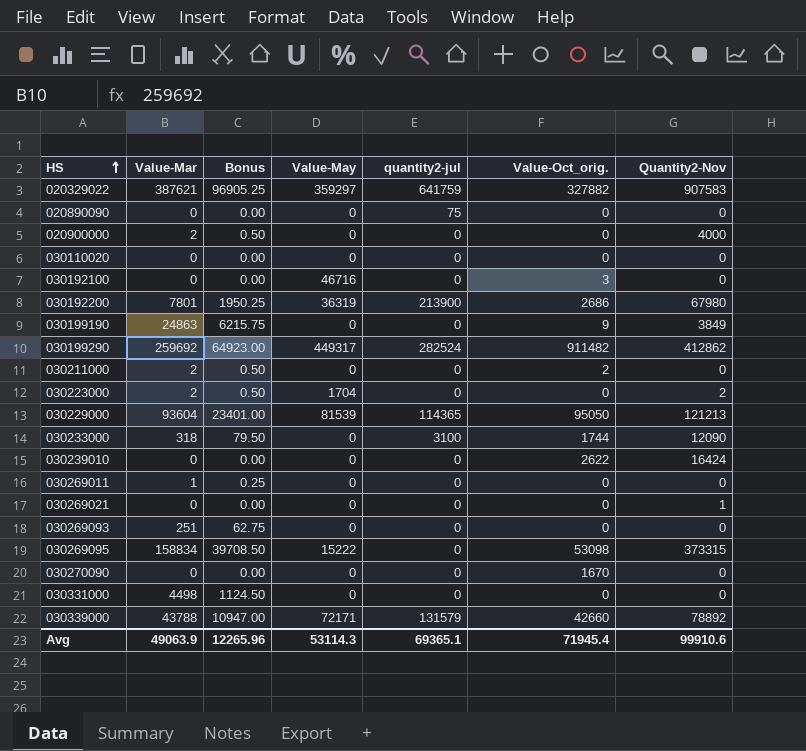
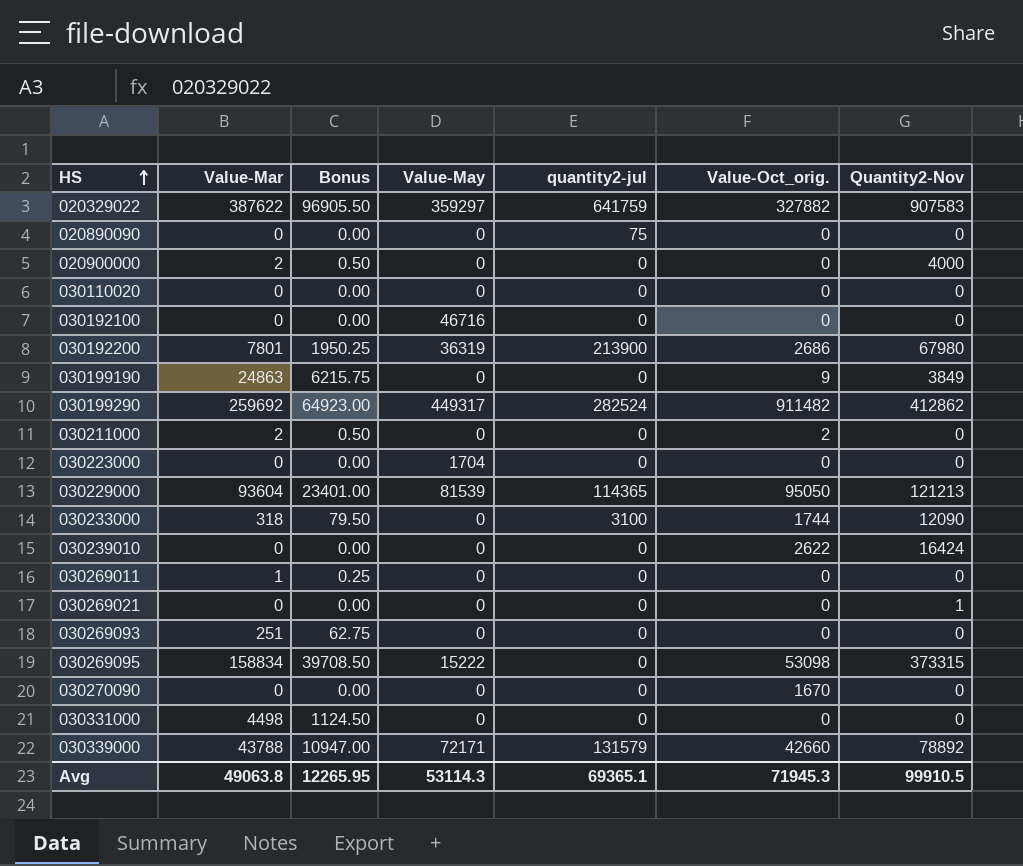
020329022 | Value-Mar: 387621 -> 387622
020329022 | Bonus: 96905.25 -> 96905.50
030192100 | Value-Oct_orig.: 3 -> 0
030223000 | Value-Mar: 2 -> 0
030223000 | Bonus: 0.50 -> 0.00
030223000 | Quantity2-Nov: 2 -> 0
Avg | Value-Mar: 49063.9 -> 49063.8
Avg | Bonus: 12265.96 -> 12265.95
Avg | Value-Oct_orig.: 71945.4 -> 71945.3
Avg | Quantity2-Nov: 99910.6 -> 99910.5

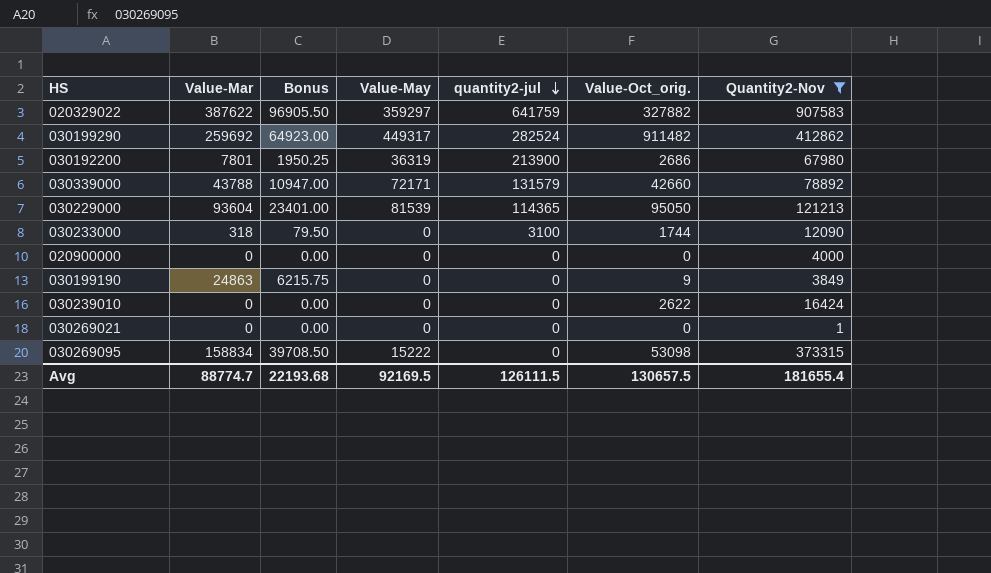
filter: none -> Quantity2-Nov != 0
row order: HS ascending -> quantity2-jul descending
020900000 | Value-Mar: 2 -> 0
020900000 | Bonus: 0.50 -> 0.00
Avg | Value-Mar: 49063.8 -> 88774.7
Avg | Bonus: 12265.95 -> 22193.68
Avg | Value-May: 53114.3 -> 92169.5
Avg | quantity2-jul: 69365.1 -> 126111.5
Avg | Value-Oct_orig.: 71945.3 -> 130657.5
Avg | Quantity2-Nov: 99910.5 -> 181655.4

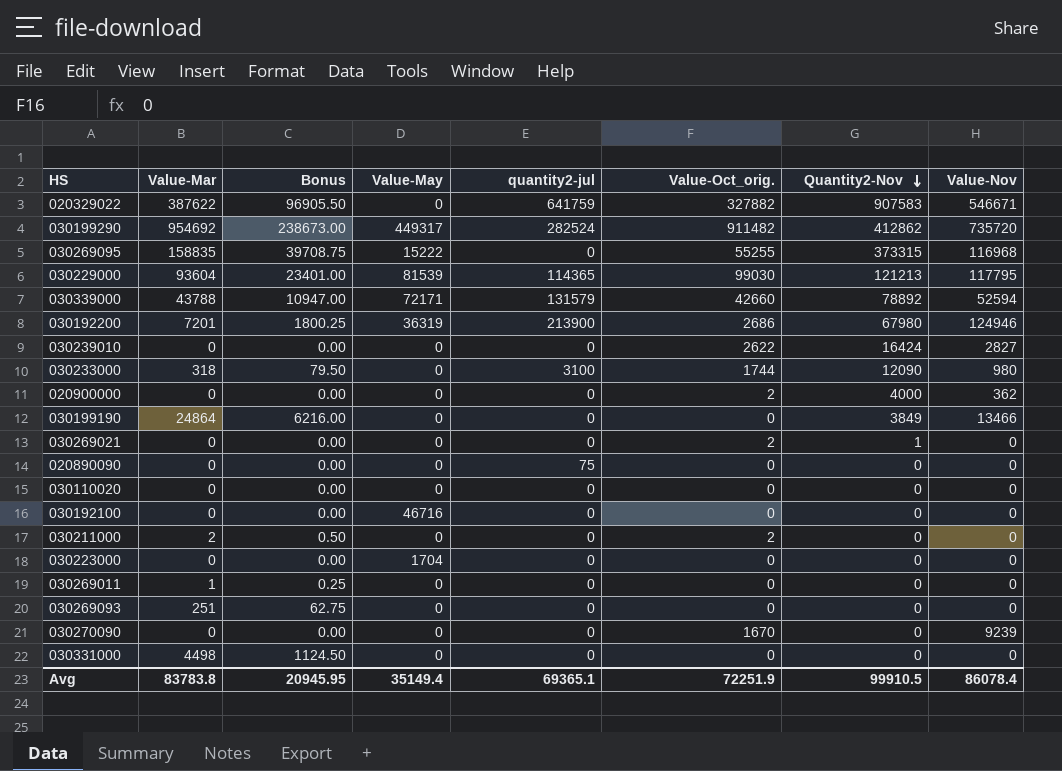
filter: Quantity2-Nov != 0 -> none
row order: quantity2-jul descending -> Quantity2-Nov descending
column Value-Nov | position: none -> 8
020329022 | Value-May: 359297 -> 0
030199290 | Value-Mar: 259692 -> 954692
030199290 | Bonus: 64923.00 -> 238673.00
030269095 | Value-Mar: 158834 -> 158835
030269095 | Bonus: 39708.50 -> 39708.75
030269095 | Value-Oct_orig.: 53098 -> 55255
030229000 | Value-Oct_orig.: 95050 -> 99030
030192200 | Value-Mar: 7801 -> 7201
030192200 | Bonus: 1950.25 -> 1800.25
020900000 | Value-Oct_orig.: 0 -> 2
030199190 | Value-Mar: 24863 -> 24864
030199190 | Bonus: 6215.75 -> 6216.00
030199190 | Value-Oct_orig.: 9 -> 0
030269021 | Value-Oct_orig.: 0 -> 2
Avg | Value-Mar: 88774.7 -> 83783.8
Avg | Bonus: 22193.68 -> 20945.95
Avg | Value-May: 92169.5 -> 35149.4
Avg | quantity2-jul: 126111.5 -> 69365.1
Avg | Value-Oct_orig.: 130657.5 -> 72251.9
Avg | Quantity2-Nov: 181655.4 -> 99910.5

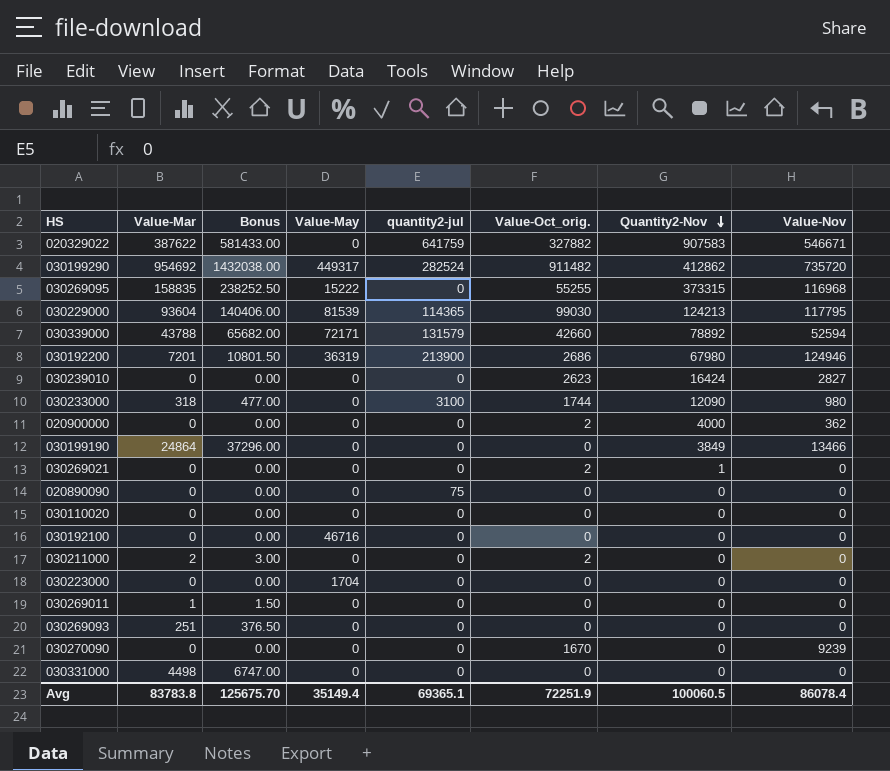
column Bonus | formula: [Value-Mar] * 0.25 -> [Value-Mar] * 1.5
030229000 | Quantity2-Nov: 121213 -> 124213
030239010 | Value-Oct_orig.: 2622 -> 2623
Avg | Bonus: 20945.95 -> 125675.70
Avg | Quantity2-Nov: 99910.5 -> 100060.5

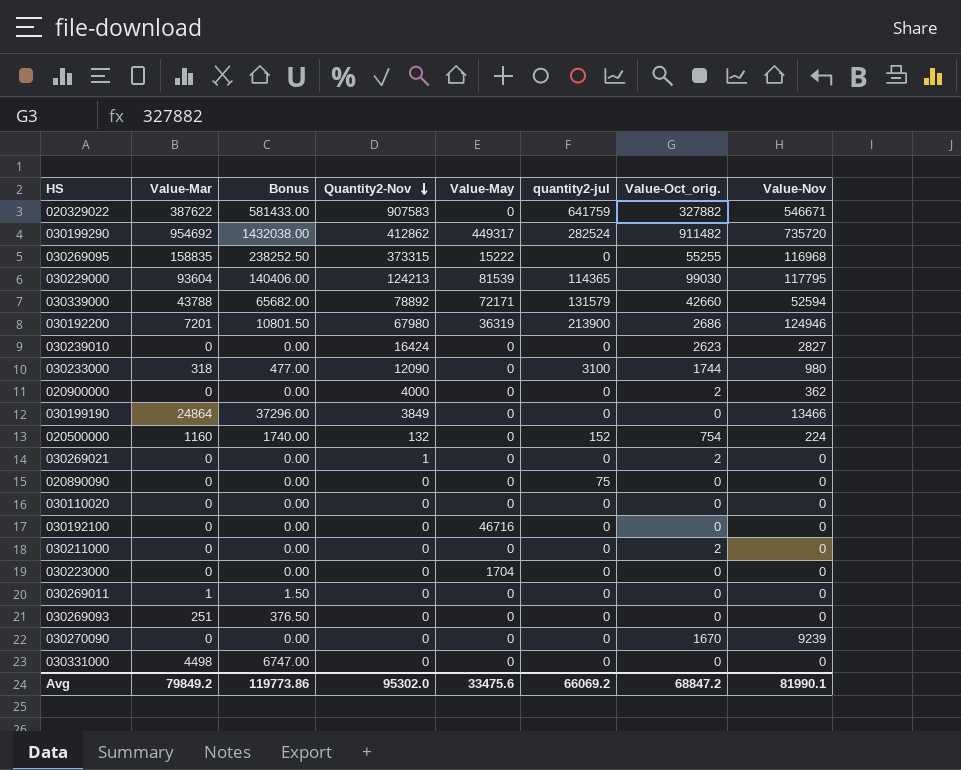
column Quantity2-Nov | position: 7 -> 4
row 020500000: none -> 1160 | 1740.00 | 132 | 0 | 152 | 754 | 224
030211000 | Value-Mar: 2 -> 0
030211000 | Bonus: 3.00 -> 0.00
Avg | Value-Mar: 83783.8 -> 79849.2
Avg | Bonus: 125675.70 -> 119773.86
Avg | Quantity2-Nov: 100060.5 -> 95302.0
Avg | Value-May: 35149.4 -> 33475.6
Avg | quantity2-jul: 69365.1 -> 66069.2
Avg | Value-Oct_orig.: 72251.9 -> 68847.2
Avg | Value-Nov: 86078.4 -> 81990.1

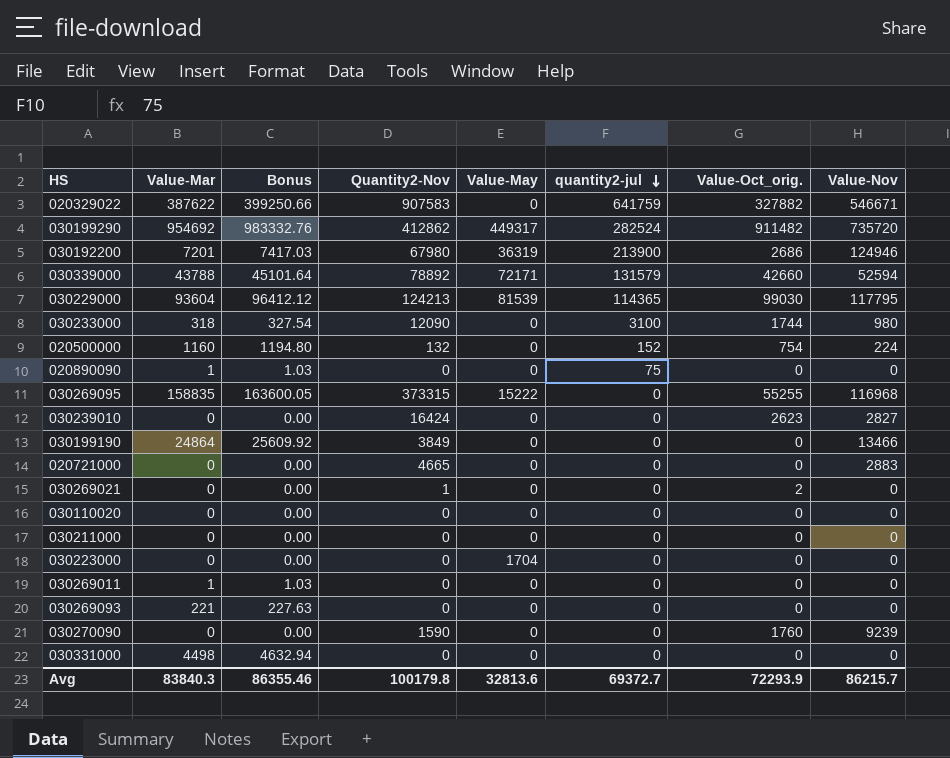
row order: Quantity2-Nov descending -> quantity2-jul descending
column Bonus | formula: [Value-Mar] * 1.5 -> [Value-Mar] * 1.03
row 020900000: 0 | 0.00 | 4000 | 0 | 0 | 2 | 362 -> none
row 030192100: 0 | 0.00 | 0 | 46716 | 0 | 0 | 0 -> none
020890090 | Value-Mar: 0 -> 1
row 020721000: none -> 0 | 0.00 | 4665 | 0 | 0 | 0 | 2883
030211000 | Value-Oct_orig.: 2 -> 0
030269093 | Value-Mar: 251 -> 221
030270090 | Quantity2-Nov: 0 -> 1590
030270090 | Value-Oct_orig.: 1670 -> 1760
Avg | Value-Mar: 79849.2 -> 83840.3
Avg | Bonus: 119773.86 -> 86355.46
Avg | Quantity2-Nov: 95302.0 -> 100179.8
Avg | Value-May: 33475.6 -> 32813.6
Avg | quantity2-jul: 66069.2 -> 69372.7
Avg | Value-Oct_orig.: 68847.2 -> 72293.9
Avg | Value-Nov: 81990.1 -> 86215.7

